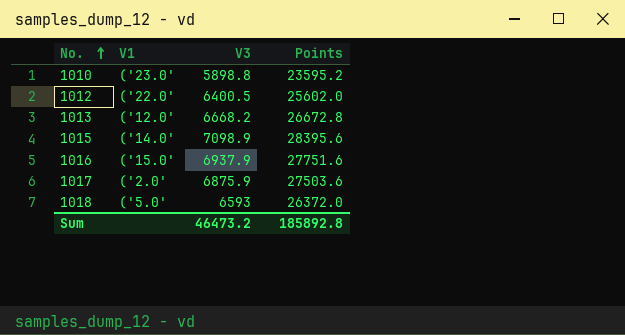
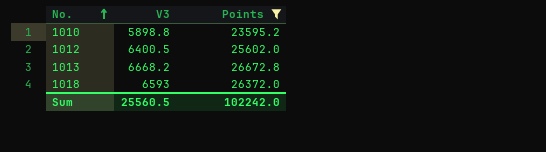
filter: none -> Points <= 26672.8
column V1 | position: 2 -> none
Sum | V3: 46473.2 -> 25560.5
Sum | Points: 185892.8 -> 102242.0

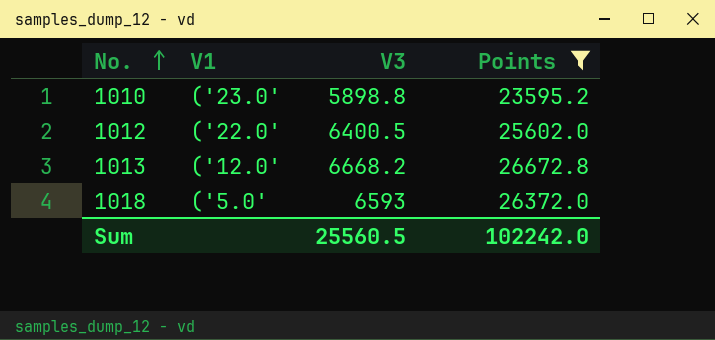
column V1 | position: none -> 2

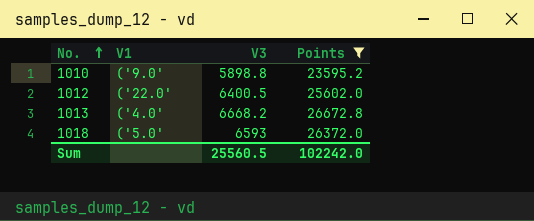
1010 | V1: ('23.0' -> ('9.0'
1013 | V1: ('12.0' -> ('4.0'

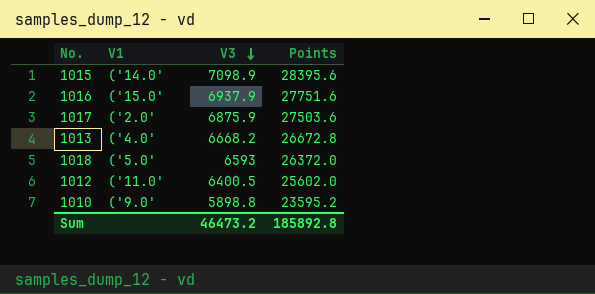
filter: Points <= 26672.8 -> none
row order: No. ascending -> V3 descending
1012 | V1: ('22.0' -> ('11.0'
Sum | V3: 25560.5 -> 46473.2
Sum | Points: 102242.0 -> 185892.8

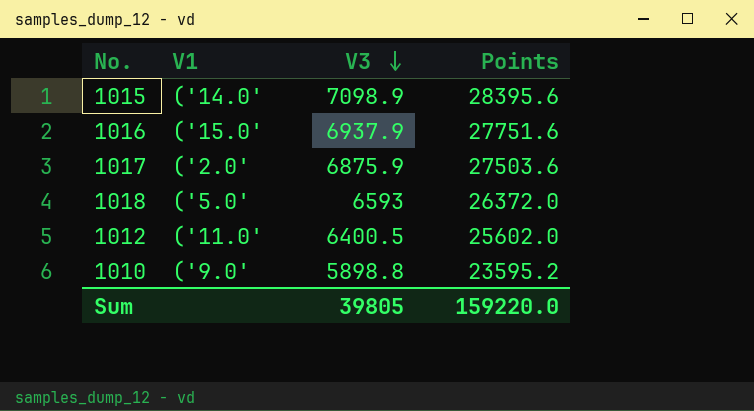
row 1013: ('4.0' | 6668.2 | 26672.8 -> none
Sum | V3: 46473.2 -> 39805
Sum | Points: 185892.8 -> 159220.0

